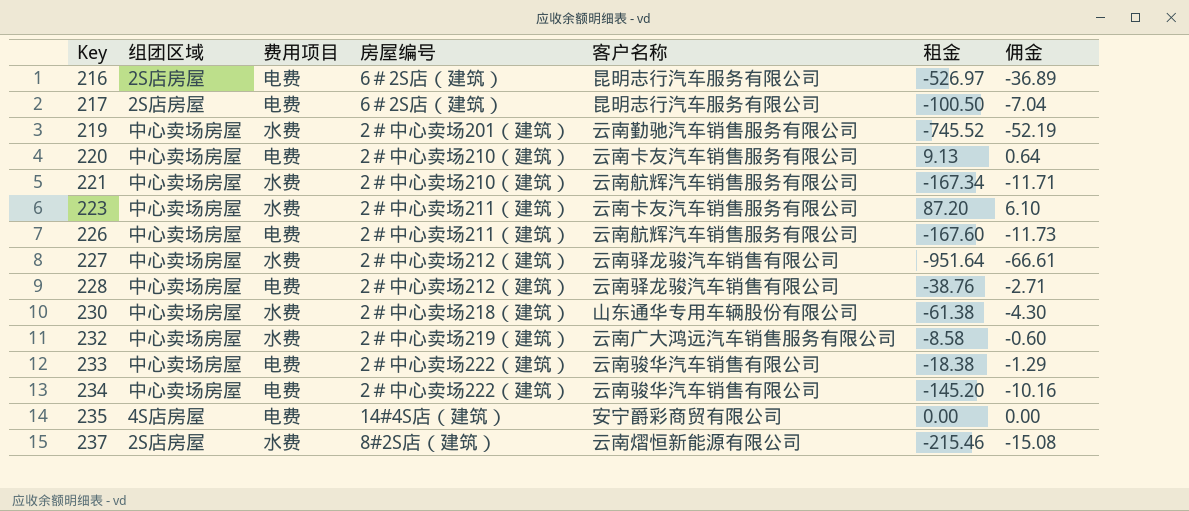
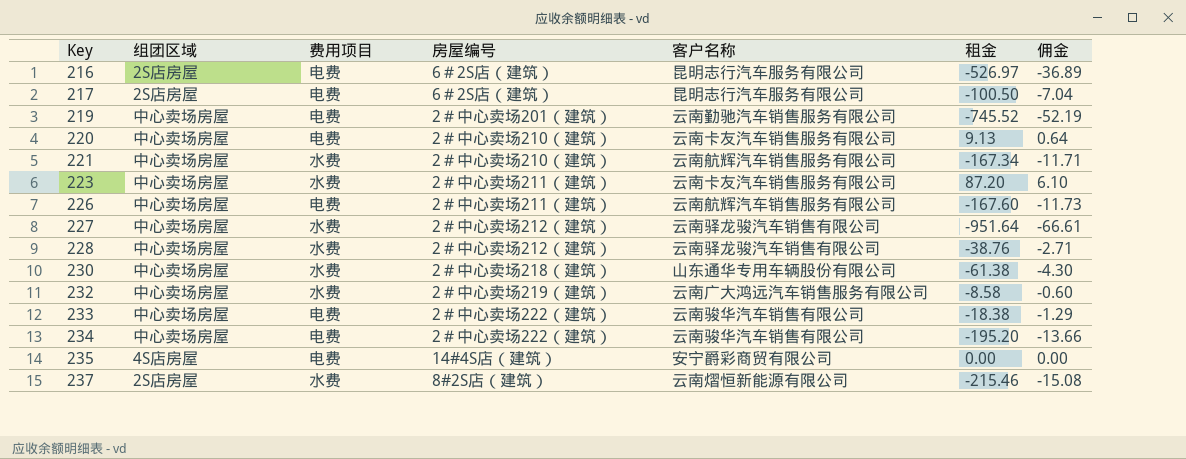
219 | 费用项目: 水费 -> 电费
228 | 费用项目: 电费 -> 水费
234 | 租金: -145.20 -> -195.20
234 | 佣金: -10.16 -> -13.66

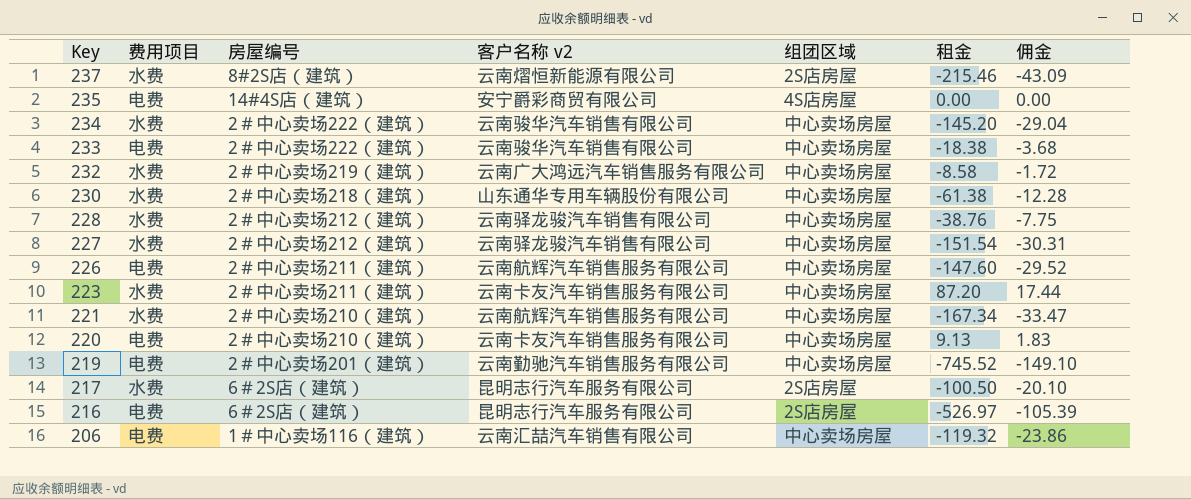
row order: Key ascending -> Key descending
column name: 客户名称 -> 客户名称 v2
column 组团区域 | position: 2 -> 5
column 佣金 | formula: [租金] * 0.07 -> [租金] * 0.2
234 | 费用项目: 电费 -> 水费
234 | 租金: -195.20 -> -145.20
227 | 租金: -951.64 -> -151.54
226 | 租金: -167.60 -> -147.60
217 | 费用项目: 电费 -> 水费
row 206: none -> 电费 | 1＃中心卖场116（建筑） | 云南汇喆汽车销售有限公司 | 中心卖场房屋 | -119.32 | -23.86

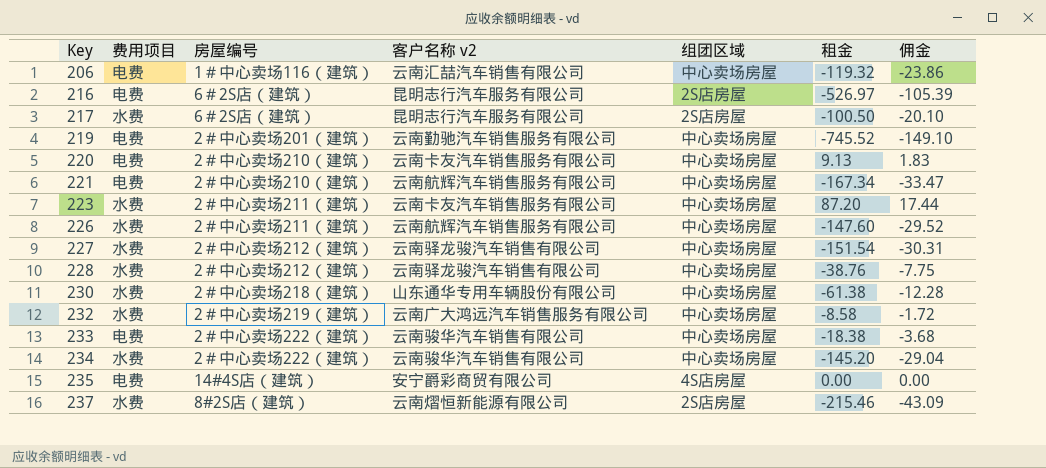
row order: Key descending -> Key ascending
221 | 费用项目: 水费 -> 电费
226 | 费用项目: 电费 -> 水费

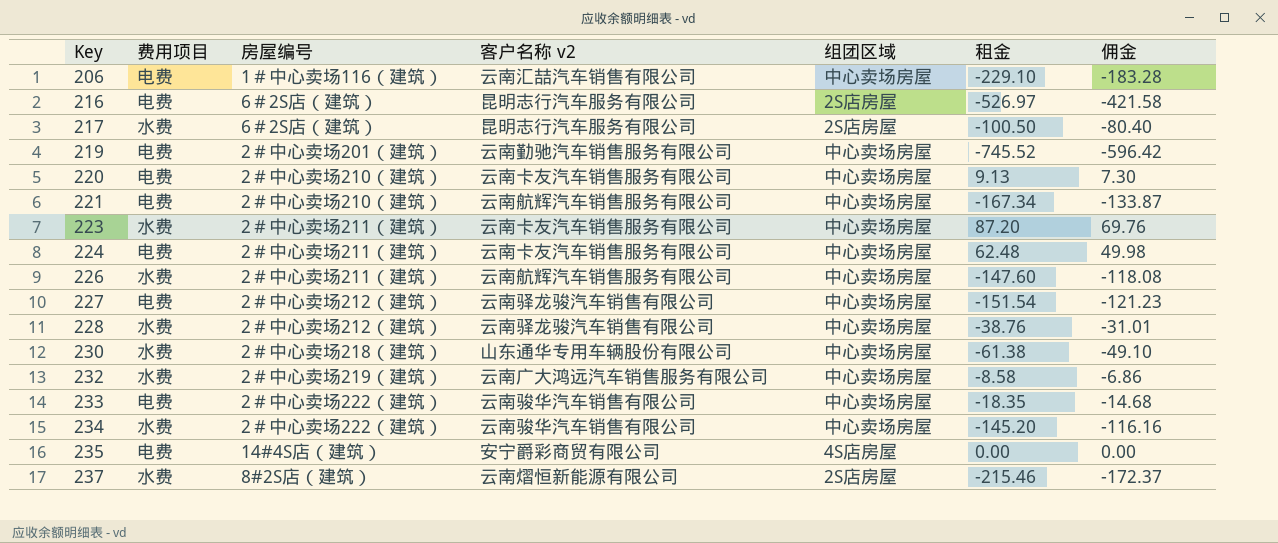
column 佣金 | formula: [租金] * 0.2 -> [租金] * 0.8
206 | 租金: -119.32 -> -229.10
row 224: none -> 电费 | 2＃中心卖场211（建筑） | 云南卡友汽车销售服务有限公司 | 中心卖场房屋 | 62.48 | 49.98
227 | 费用项目: 水费 -> 电费
233 | 租金: -18.38 -> -18.35

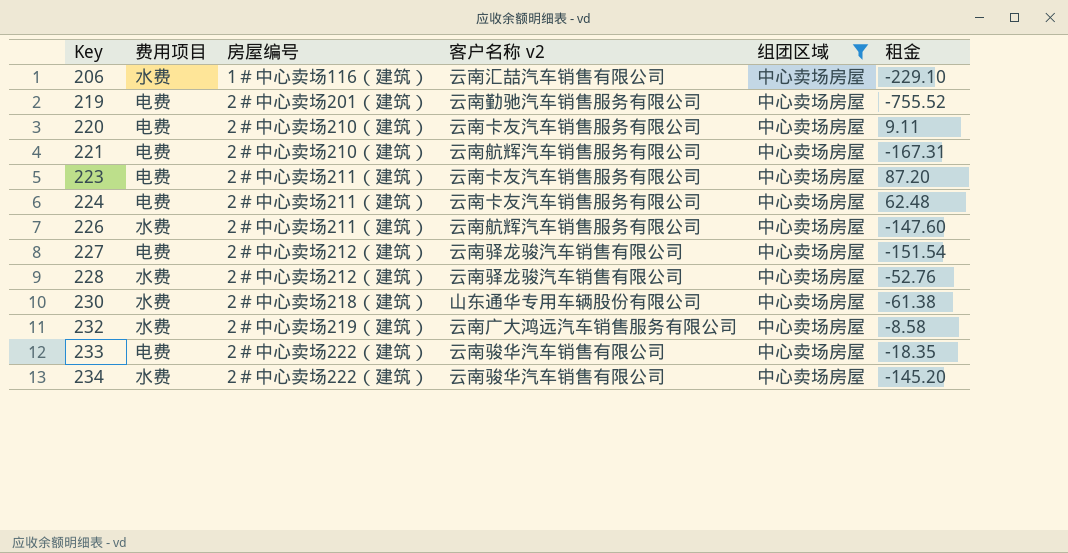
filter: none -> 组团区域 = 中心卖场房屋
column 佣金 | formula: [租金] * 0.8 -> none
206 | 费用项目: 电费 -> 水费
219 | 租金: -745.52 -> -755.52
220 | 租金: 9.13 -> 9.11
221 | 租金: -167.34 -> -167.31
223 | 费用项目: 水费 -> 电费
228 | 租金: -38.76 -> -52.76

